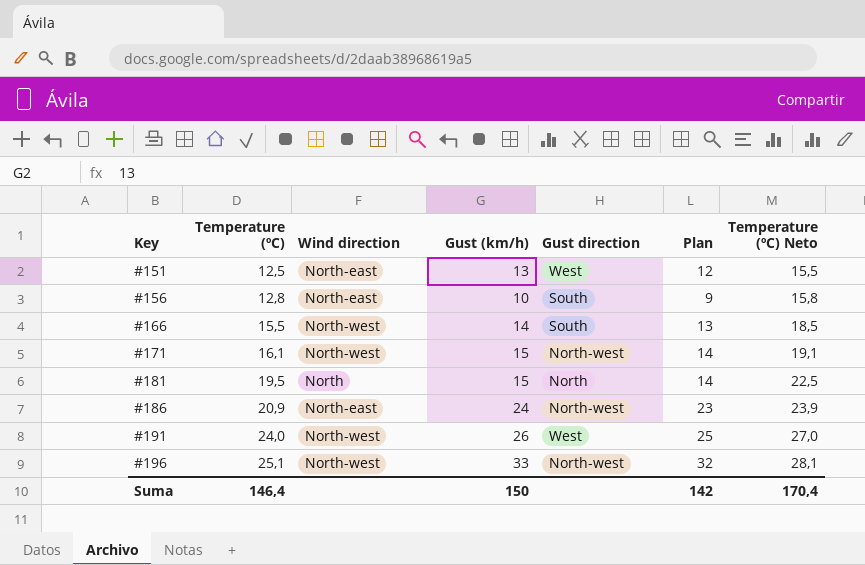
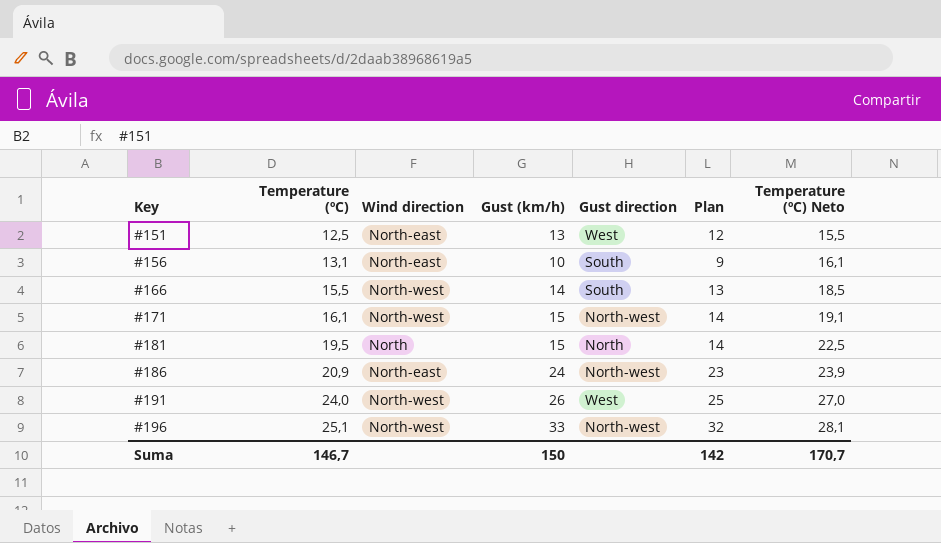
#156 | Temperature (ºC): 12,8 -> 13,1
#156 | Temperature (ºC) Neto: 15,8 -> 16,1
Suma | Temperature (ºC): 146,4 -> 146,7
Suma | Temperature (ºC) Neto: 170,4 -> 170,7

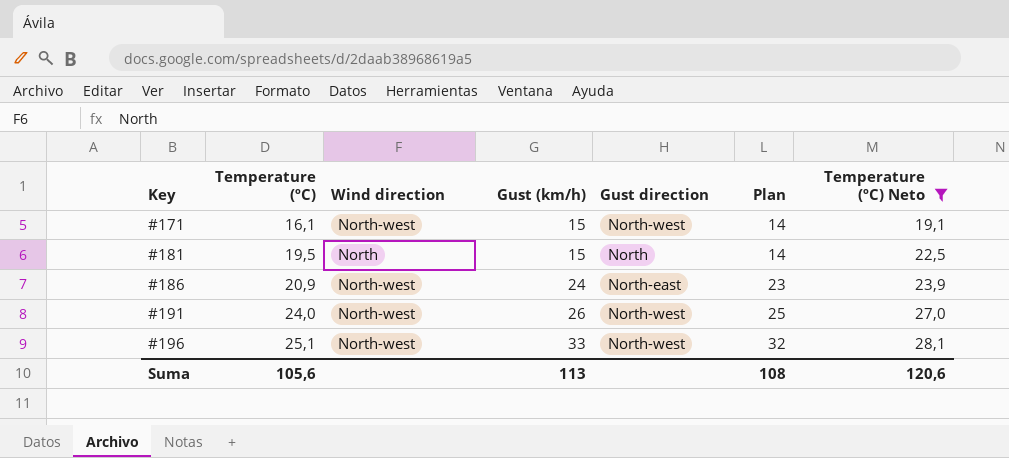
filter: none -> Temperature (ºC) Neto >= 19,1
#186 | Wind direction: North-east -> North-west
#186 | Gust direction: North-west -> North-east
#191 | Gust direction: West -> North-west
Suma | Temperature (ºC): 146,7 -> 105,6
Suma | Gust (km/h): 150 -> 113
Suma | Plan: 142 -> 108
Suma | Temperature (ºC) Neto: 170,7 -> 120,6

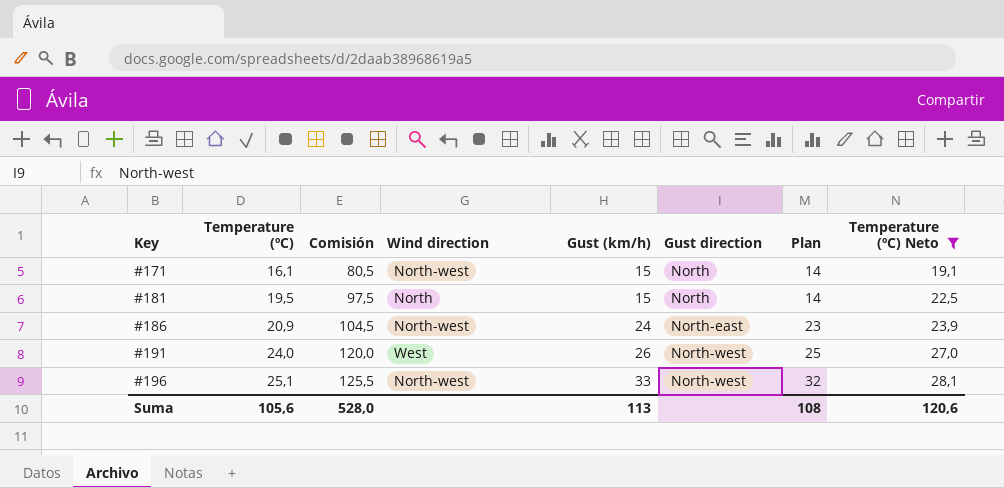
column Comisión | formula: none -> [Temperature (ºC)] * 5
#171 | Gust direction: North-west -> North
#191 | Wind direction: North-west -> West

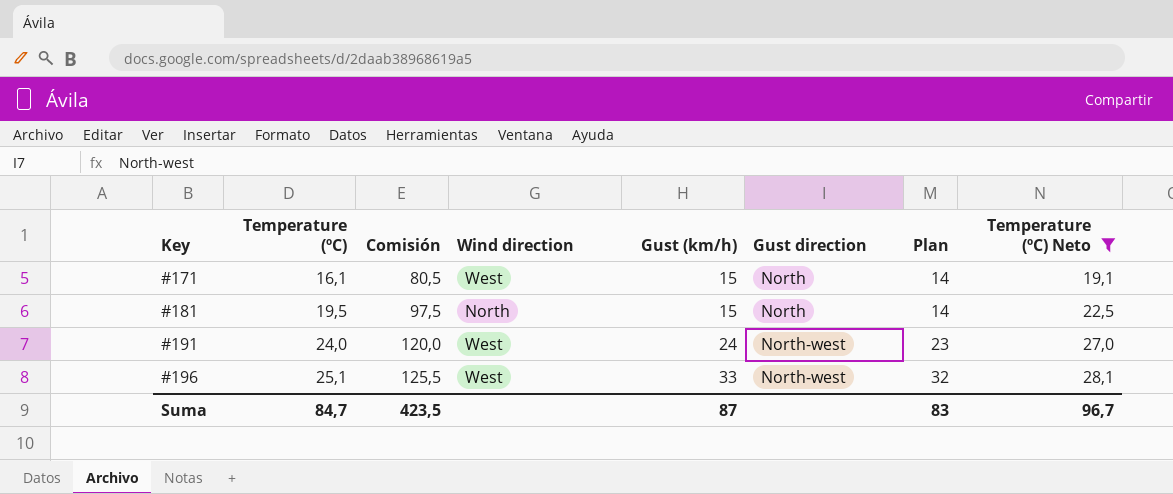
row #186: 20,9 | 104,5 | North-west | 24 | North-east | 23 | 23,9 -> none
#171 | Wind direction: North-west -> West
#191 | Gust (km/h): 26 -> 24
#191 | Plan: 25 -> 23
#196 | Wind direction: North-west -> West
Suma | Temperature (ºC): 105,6 -> 84,7
Suma | Comisión: 528,0 -> 423,5
Suma | Gust (km/h): 113 -> 87
Suma | Plan: 108 -> 83
Suma | Temperature (ºC) Neto: 120,6 -> 96,7

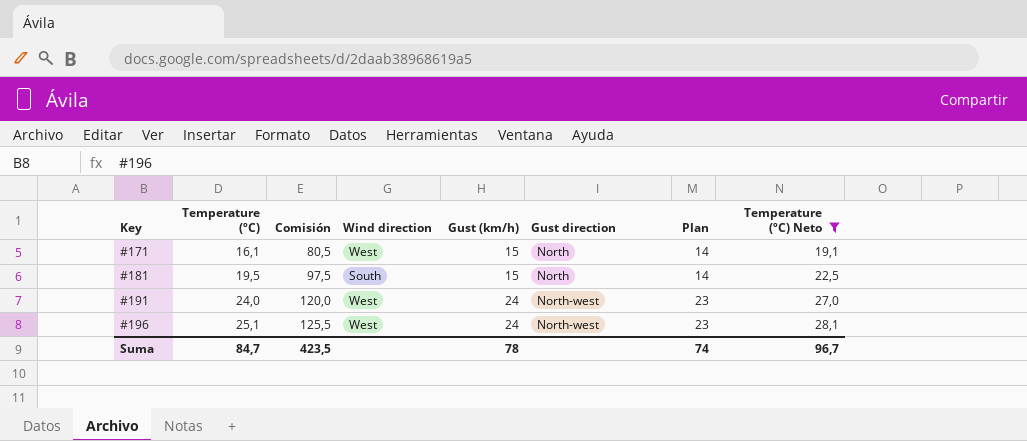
#181 | Wind direction: North -> South
#196 | Gust (km/h): 33 -> 24
#196 | Plan: 32 -> 23
Suma | Gust (km/h): 87 -> 78
Suma | Plan: 83 -> 74

